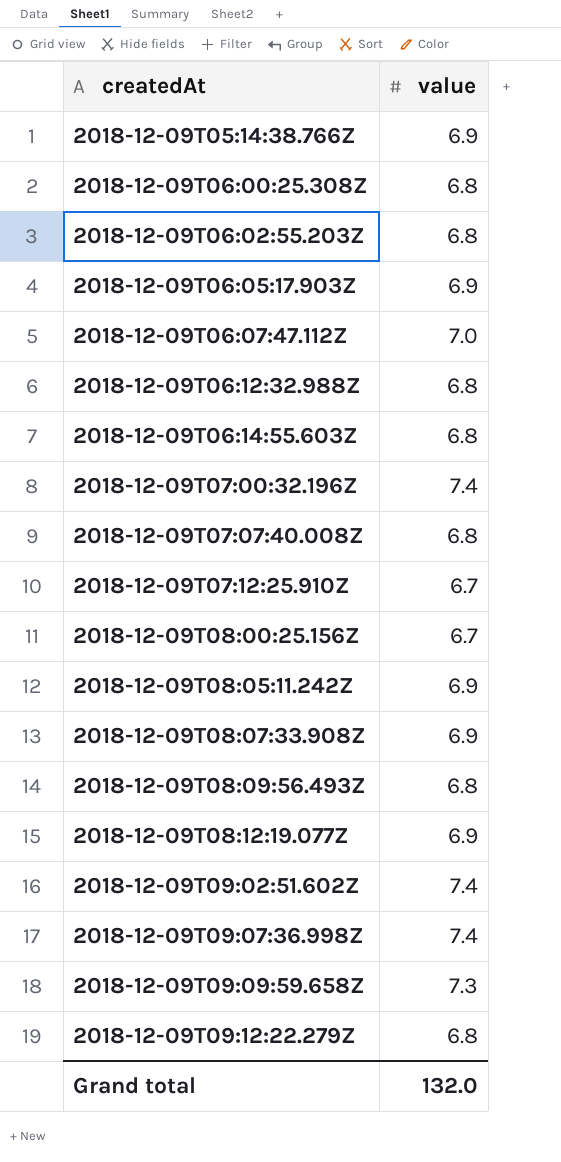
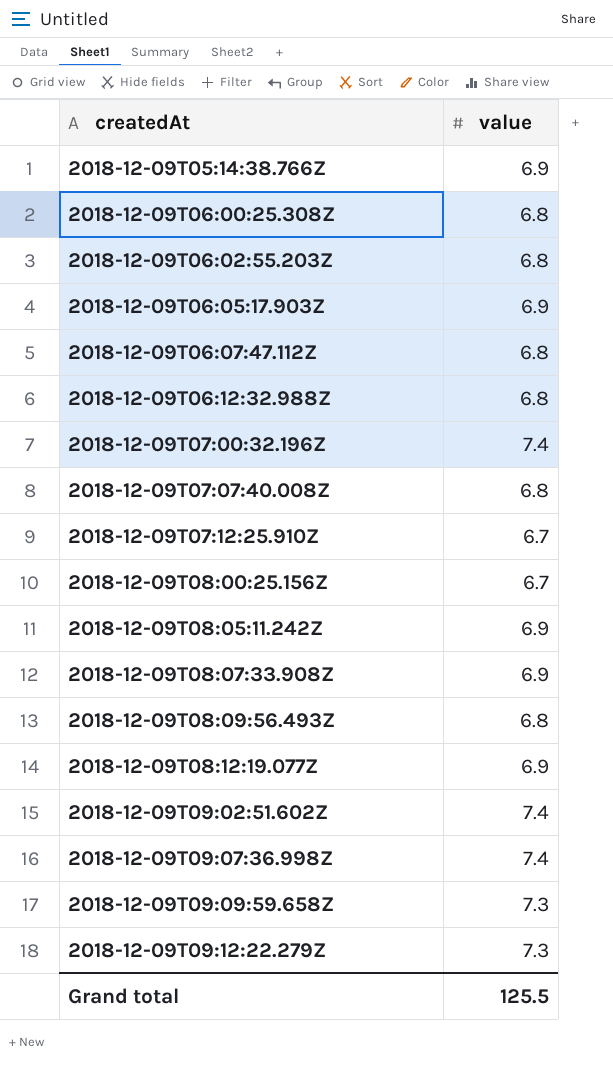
row 2018-12-09T06:14:55.603Z: 6.8 -> none
2018-12-09T06:07:47.112Z | value: 7.0 -> 6.8
2018-12-09T09:12:22.279Z | value: 6.8 -> 7.3
Grand total | value: 132.0 -> 125.5

